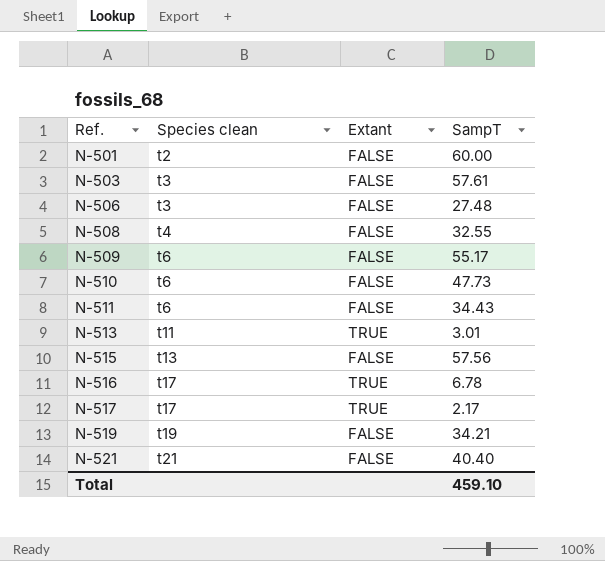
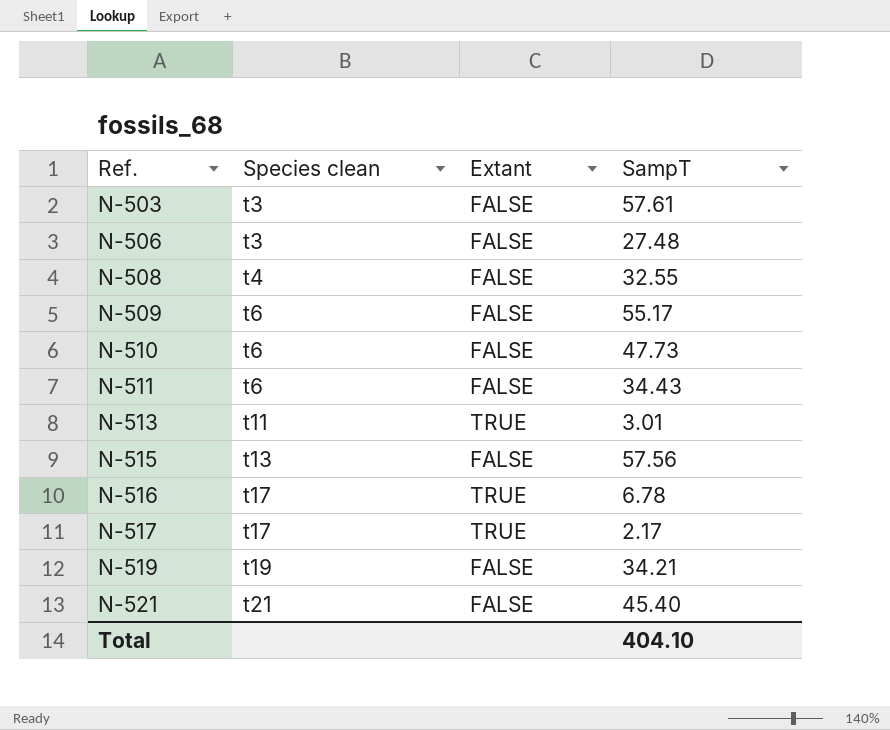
row N-501: t2 | FALSE | 60.00 -> none
N-521 | SampT: 40.40 -> 45.40
Total | SampT: 459.10 -> 404.10

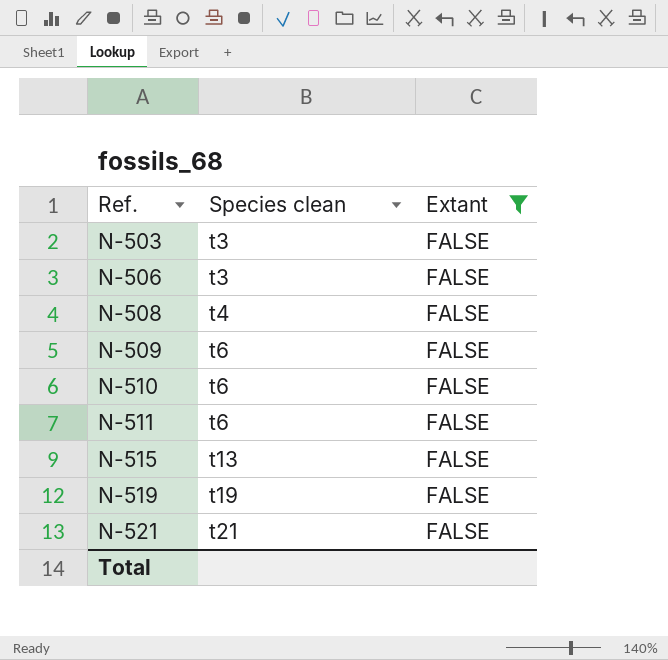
filter: none -> Extant = FALSE
column SampT | position: 4 -> none

